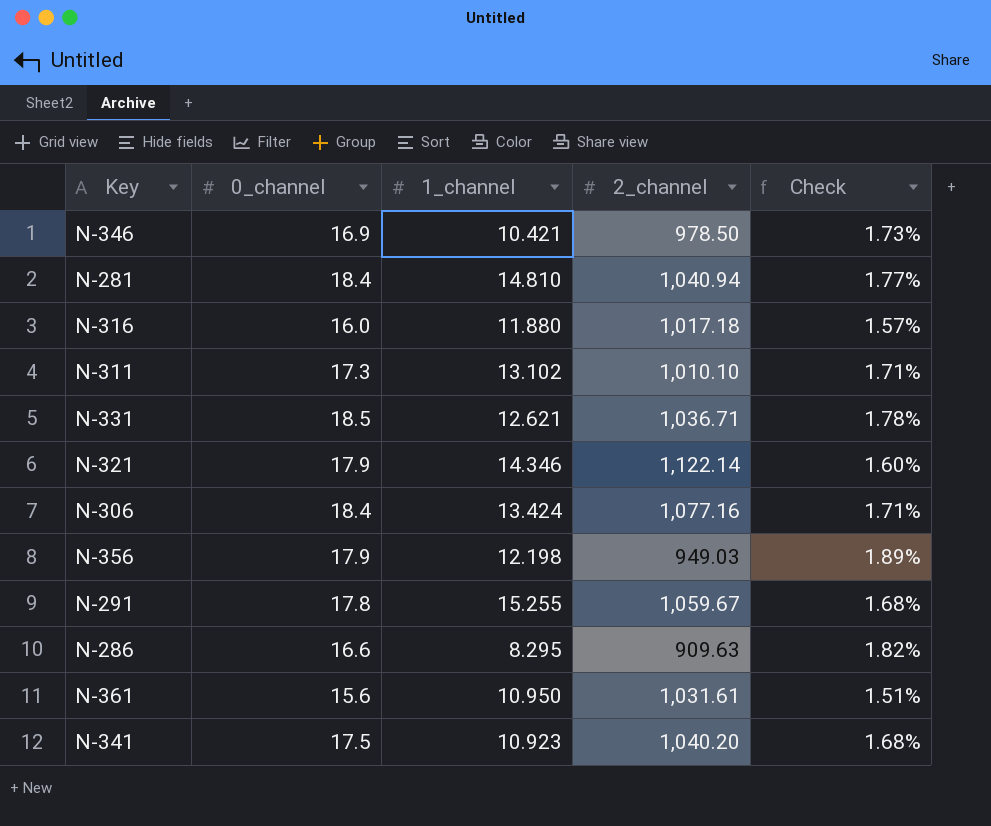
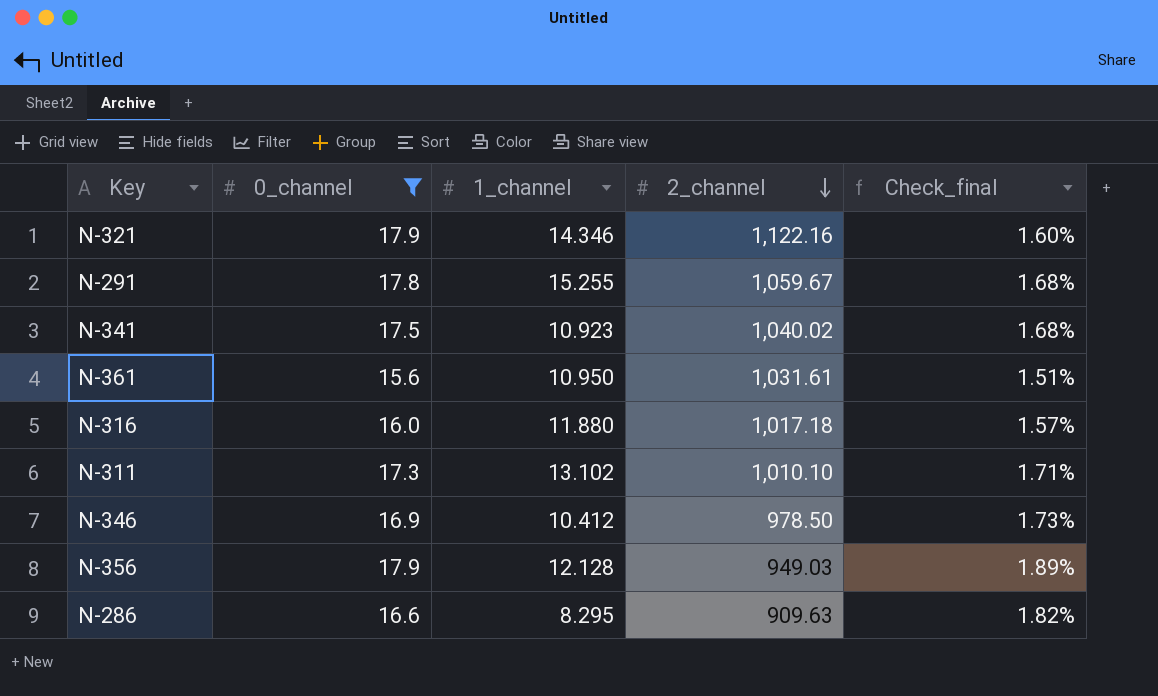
filter: none -> 0_channel <= 17.9
row order: none -> 2_channel descending
column name: Check -> Check_final
N-321 | 2_channel: 1,122.14 -> 1,122.16
N-341 | 2_channel: 1,040.20 -> 1,040.02
N-346 | 1_channel: 10.421 -> 10.412
N-356 | 1_channel: 12.198 -> 12.128

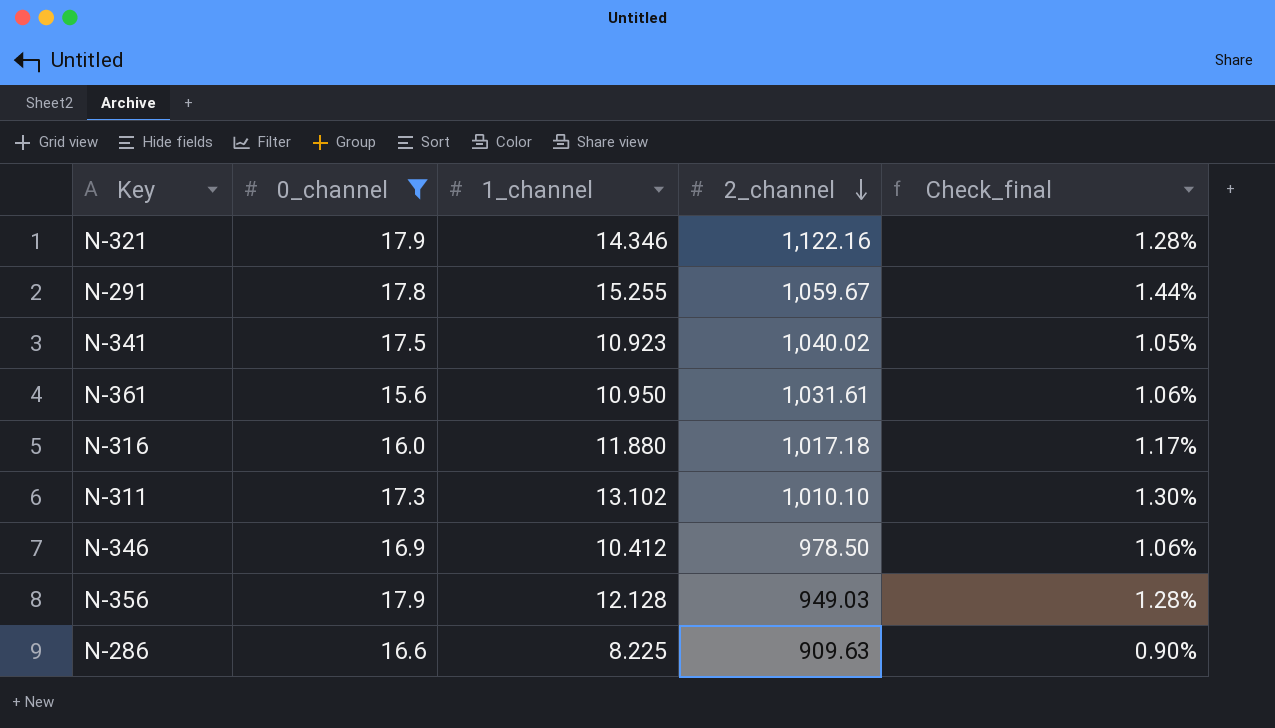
column Check_final | formula: [0_channel] / [2_channel] -> [1_channel] / [2_channel]
N-286 | 1_channel: 8.295 -> 8.225

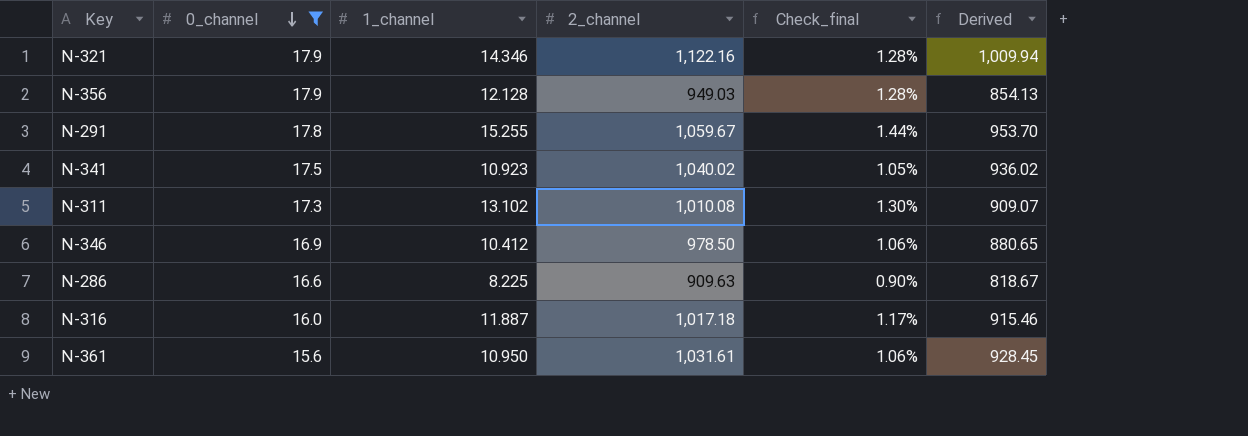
row order: 2_channel descending -> 0_channel descending
column Derived | formula: none -> [2_channel] * 0.9
N-311 | 2_channel: 1,010.10 -> 1,010.08
N-316 | 1_channel: 11.880 -> 11.887

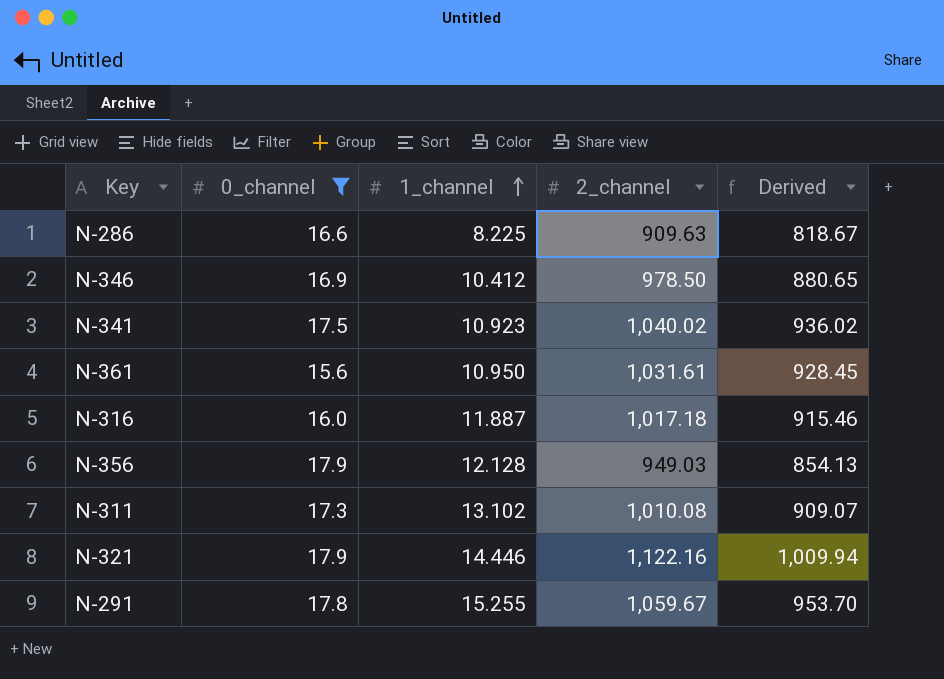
row order: 0_channel descending -> 1_channel ascending
column Check_final | formula: [1_channel] / [2_channel] -> none
N-321 | 1_channel: 14.346 -> 14.446

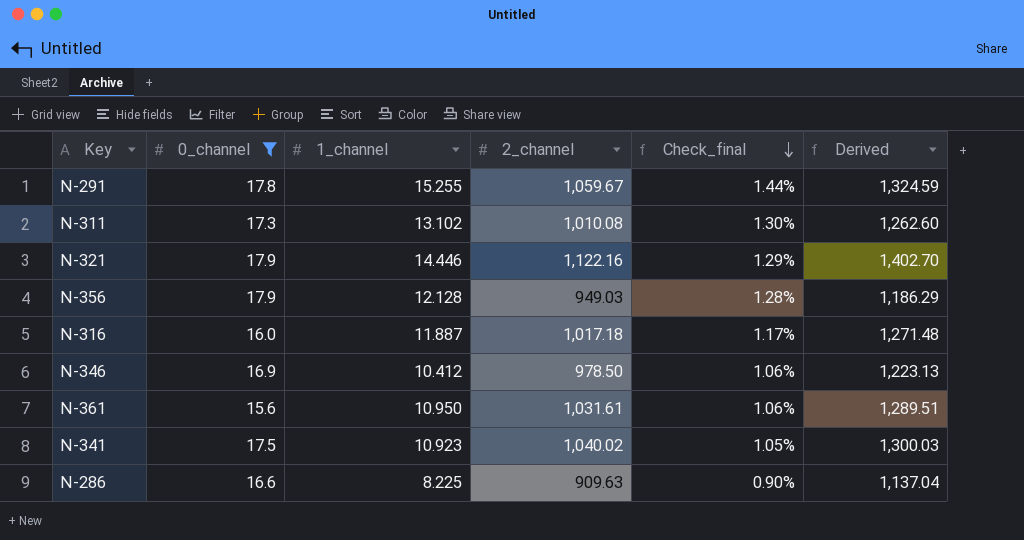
row order: 1_channel ascending -> Check_final descending
column Check_final | formula: none -> [1_channel] / [2_channel]
column Derived | formula: [2_channel] * 0.9 -> [2_channel] * 1.25

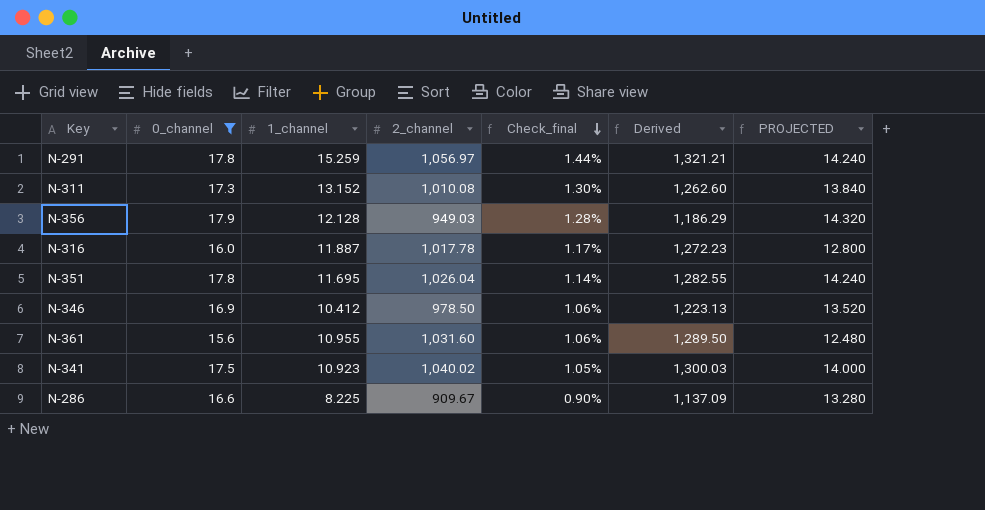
column PROJECTED | formula: none -> [0_channel] * 0.8
row N-321: 17.9 | 14.446 | 1,122.16 | 1.29% | 1,402.70 -> none
N-291 | 1_channel: 15.255 -> 15.259
N-291 | 2_channel: 1,059.67 -> 1,056.97
N-291 | Derived: 1,324.59 -> 1,321.21
N-311 | 1_channel: 13.102 -> 13.152
N-316 | 2_channel: 1,017.18 -> 1,017.78
N-316 | Derived: 1,271.48 -> 1,272.23
row N-351: none -> 17.8 | 11.695 | 1,026.04 | 1.14% | 1,282.55 | 14.240
N-361 | 1_channel: 10.950 -> 10.955
N-361 | 2_channel: 1,031.61 -> 1,031.60
N-361 | Derived: 1,289.51 -> 1,289.50
N-286 | 2_channel: 909.63 -> 909.67
N-286 | Derived: 1,137.04 -> 1,137.09

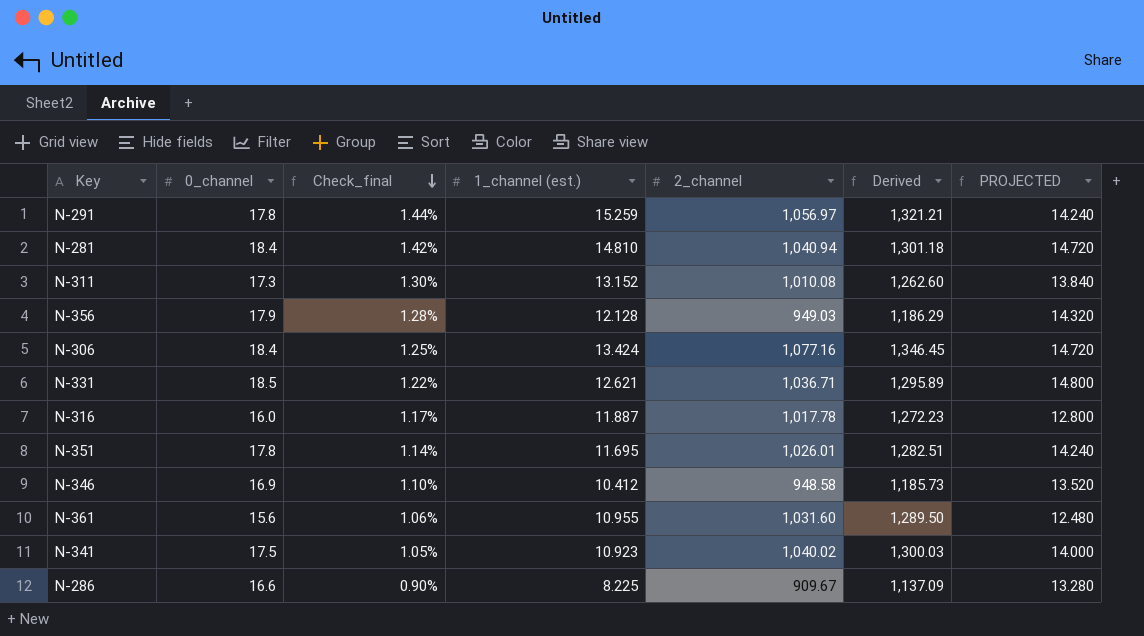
filter: 0_channel <= 17.9 -> none
column Check_final | position: 5 -> 3
column name: 1_channel -> 1_channel (est.)
N-351 | 2_channel: 1,026.04 -> 1,026.01
N-351 | Derived: 1,282.55 -> 1,282.51
N-346 | Check_final: 1.06% -> 1.10%
N-346 | 2_channel: 978.50 -> 948.58
N-346 | Derived: 1,223.13 -> 1,185.73

